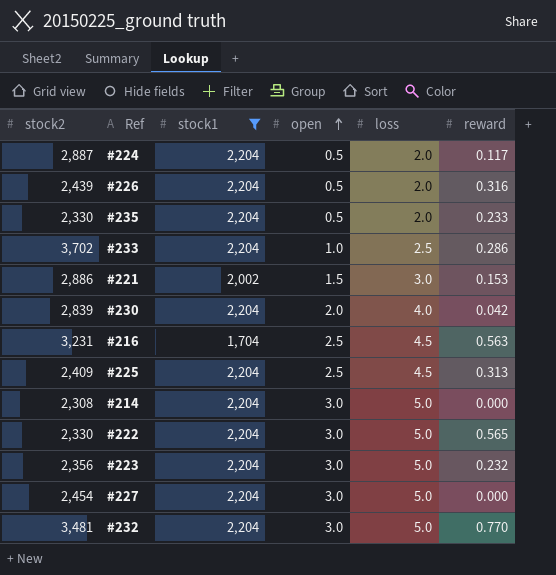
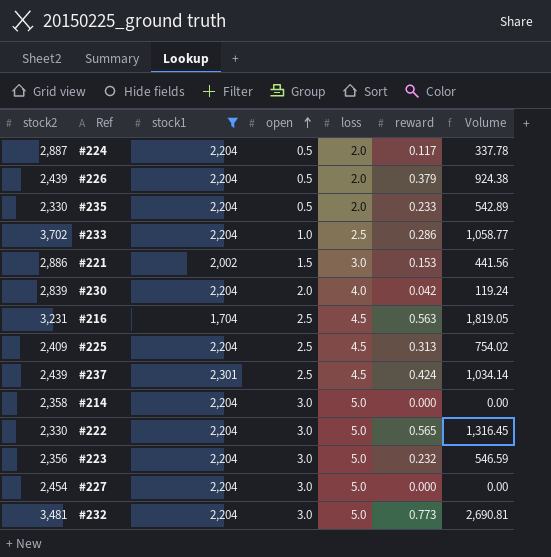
column Volume | formula: none -> [stock2] * [reward]
#226 | reward: 0.316 -> 0.379
row #237: none -> 2,439 | 2,301 | 2.5 | 4.5 | 0.424 | 1,034.14
#214 | stock2: 2,308 -> 2,358
#232 | reward: 0.770 -> 0.773

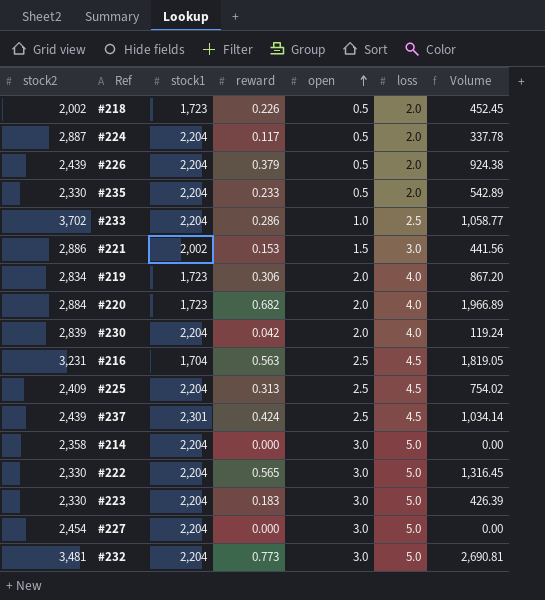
filter: stock1 != 1,723 -> none
column reward | position: 6 -> 4
#223 | stock2: 2,356 -> 2,330
#223 | reward: 0.232 -> 0.183
#223 | Volume: 546.59 -> 426.39

